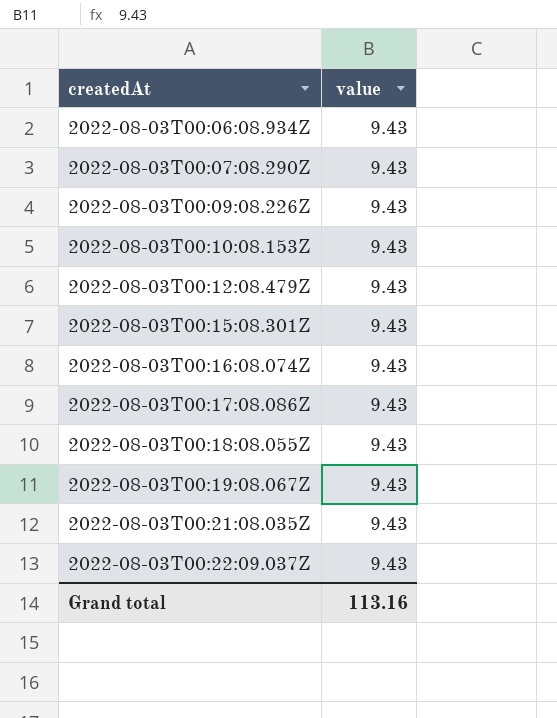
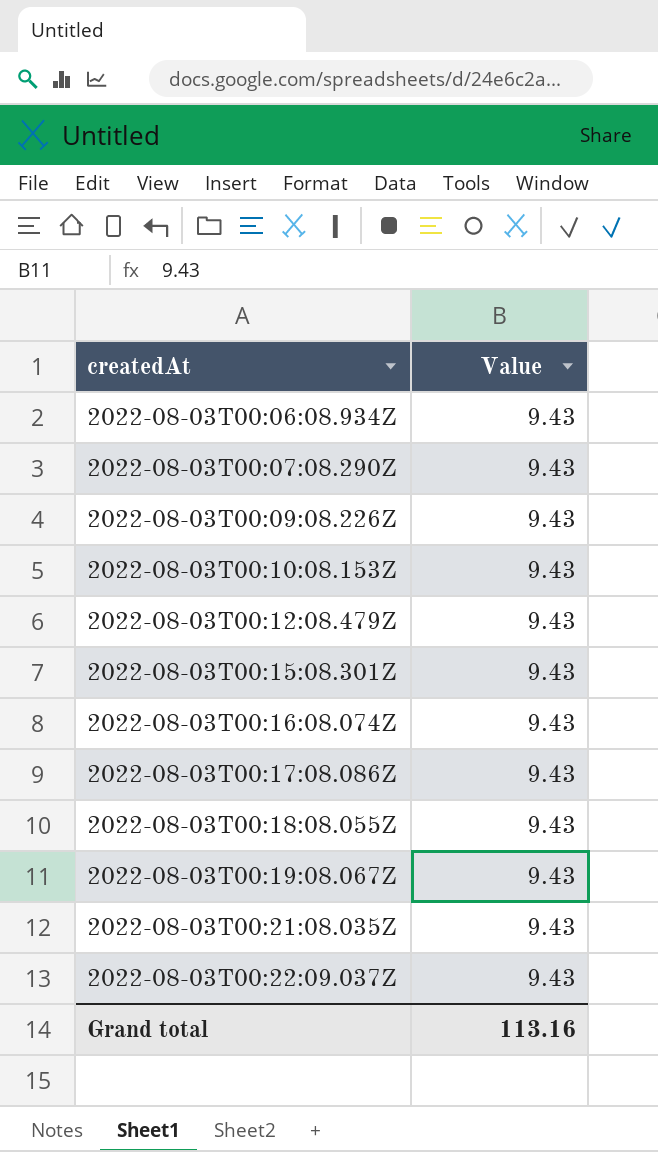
column name: value -> Value

